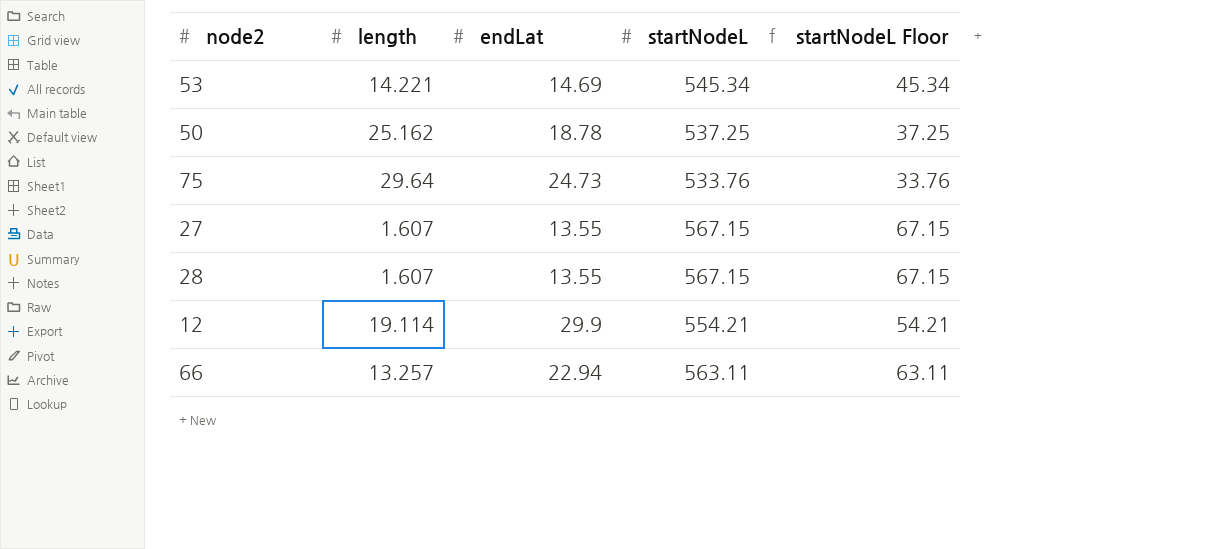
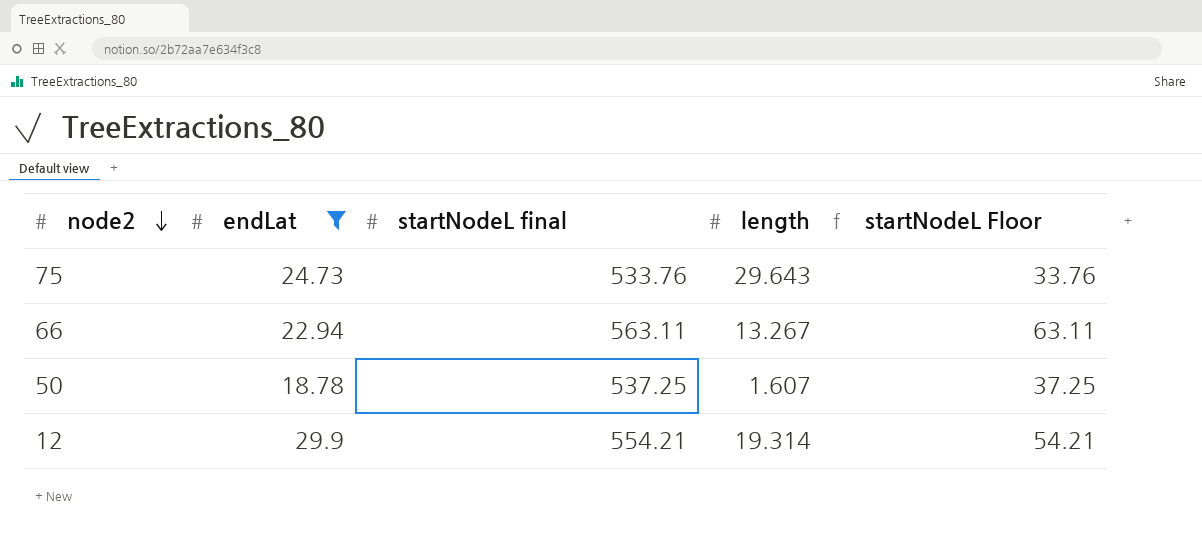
filter: none -> endLat >= 18.78
row order: none -> node2 descending
column name: startNodeL -> startNodeL final
column length | position: 2 -> 4
75 | length: 29.64 -> 29.643
66 | length: 13.257 -> 13.267
50 | length: 25.162 -> 1.607
12 | length: 19.114 -> 19.314

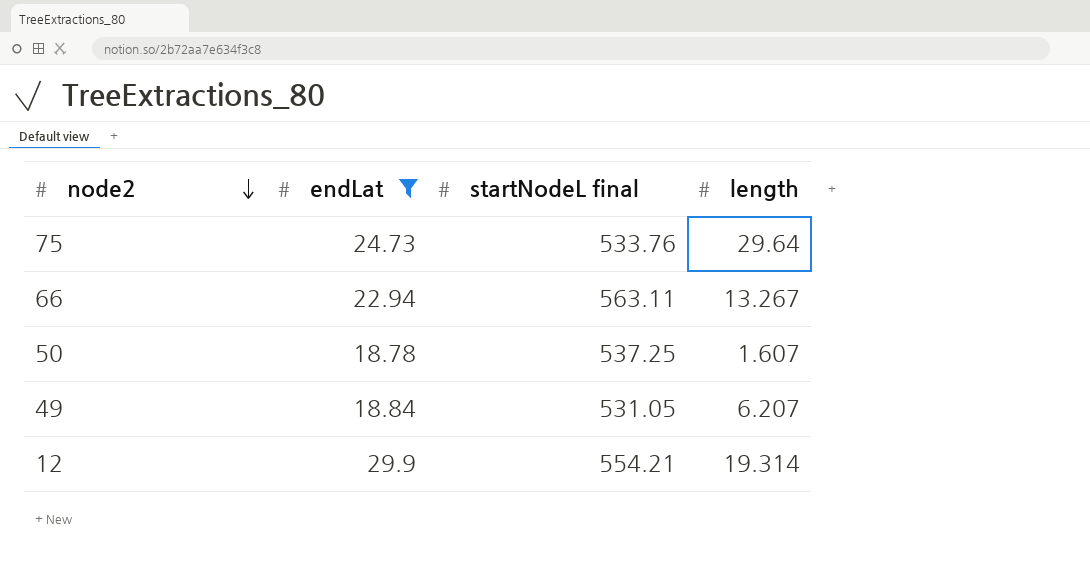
column startNodeL Floor | formula: [startNodeL final] - 500 -> none
75 | length: 29.643 -> 29.64
row 49: none -> 18.84 | 531.05 | 6.207

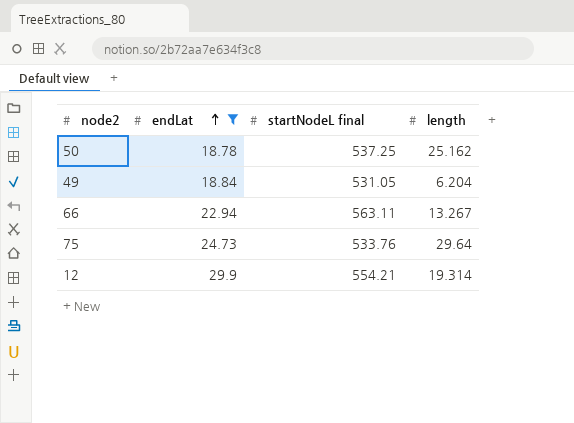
row order: node2 descending -> endLat ascending
50 | length: 1.607 -> 25.162
49 | length: 6.207 -> 6.204

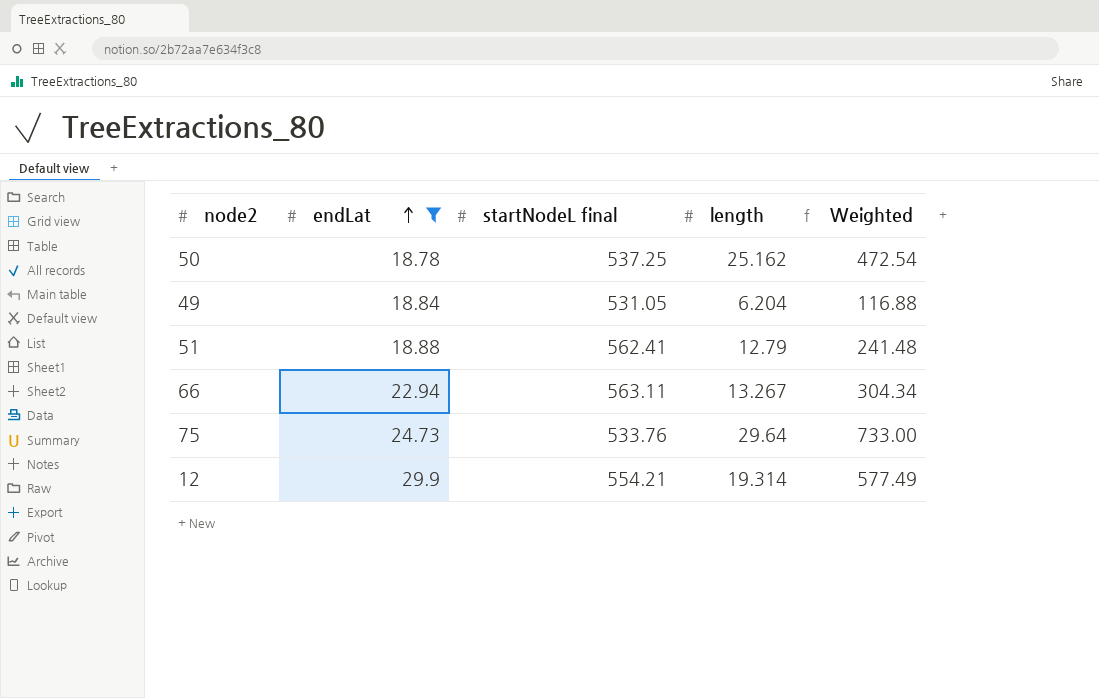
column Weighted | formula: none -> [endLat] * [length]
row 51: none -> 18.88 | 562.41 | 12.79 | 241.48

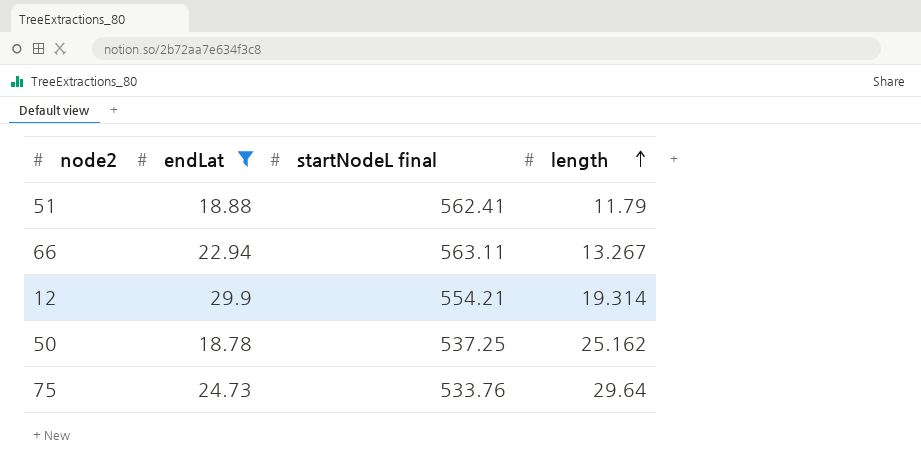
row order: endLat ascending -> length ascending
column Weighted | formula: [endLat] * [length] -> none
row 49: 18.84 | 531.05 | 6.204 | 116.88 -> none
51 | length: 12.79 -> 11.79

